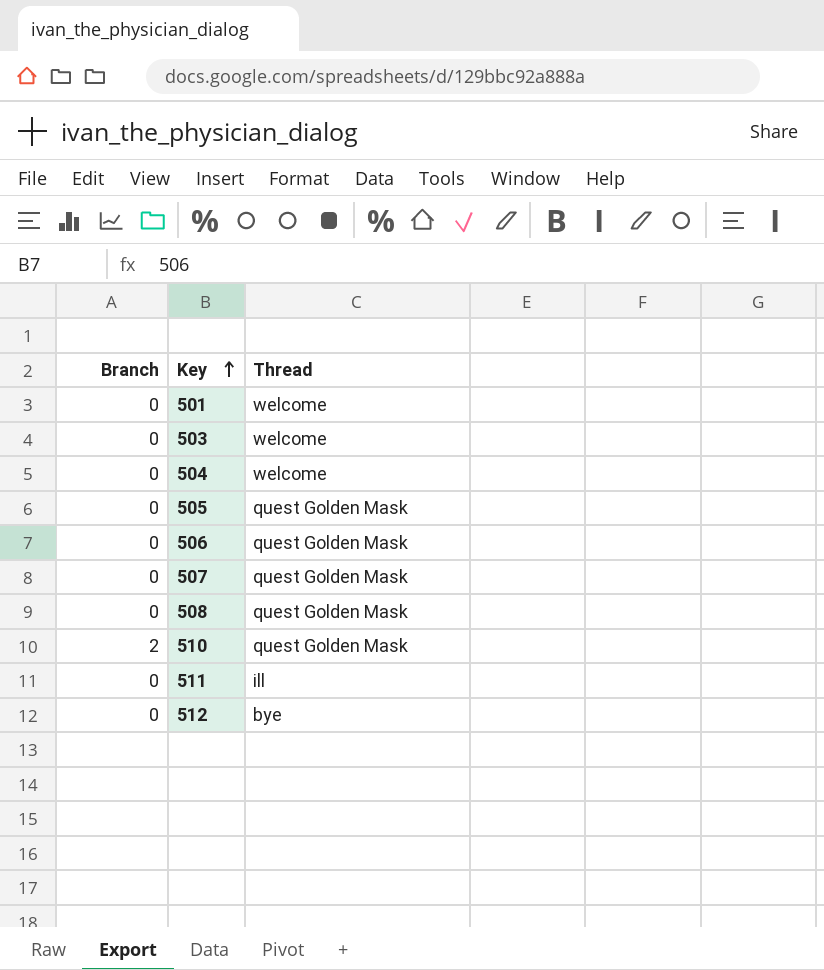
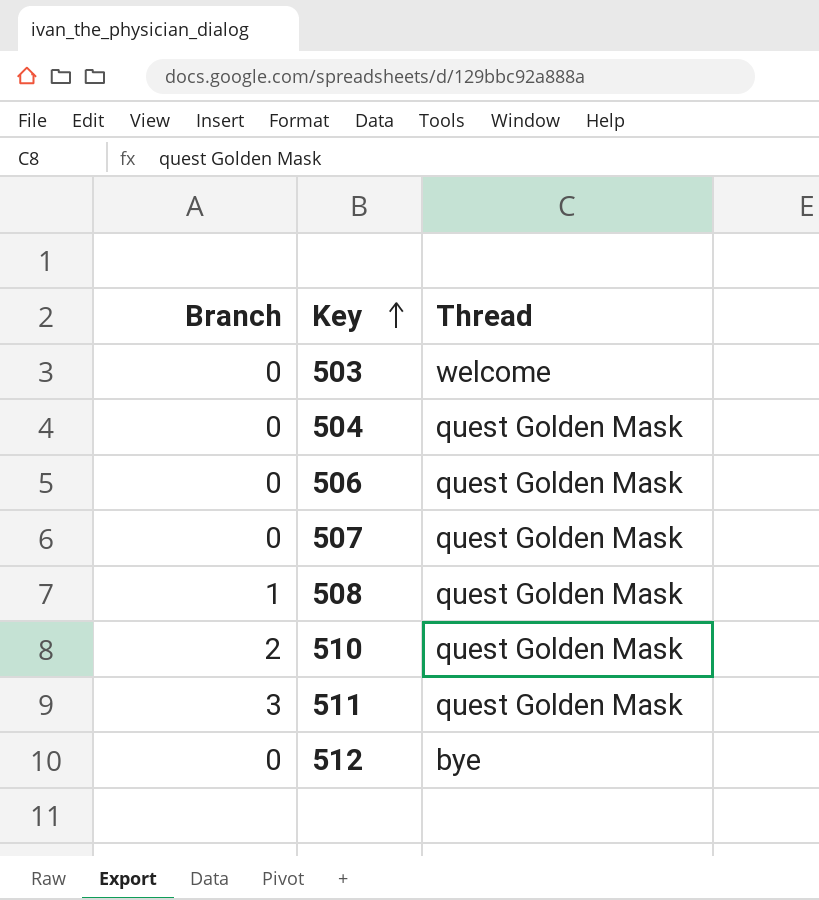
row 501: 0 | welcome -> none
row 505: 0 | quest Golden Mask -> none
504 | Thread: welcome -> quest Golden Mask
508 | Branch: 0 -> 1
511 | Branch: 0 -> 3
511 | Thread: ill -> quest Golden Mask

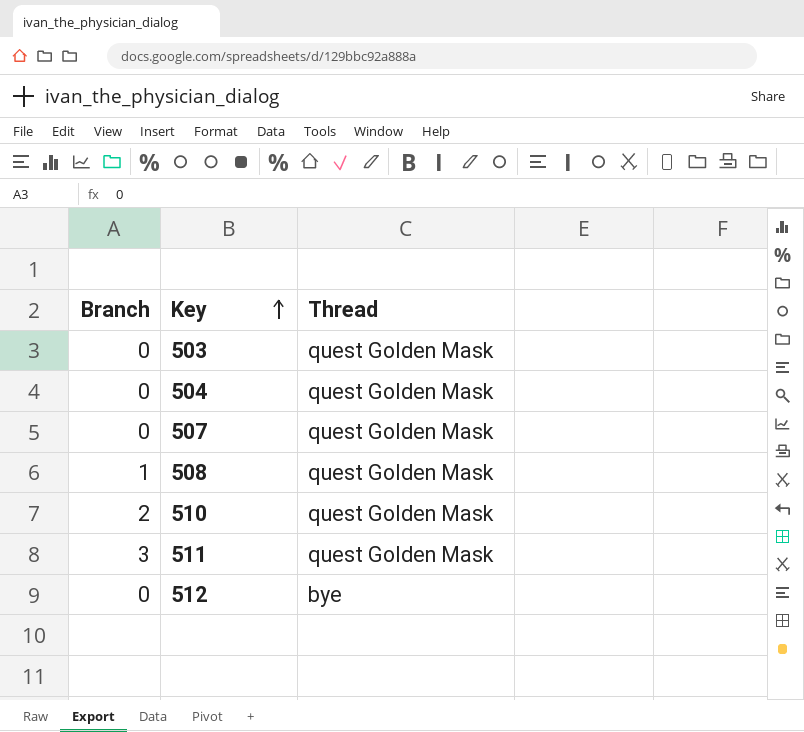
row 506: 0 | quest Golden Mask -> none
503 | Thread: welcome -> quest Golden Mask

